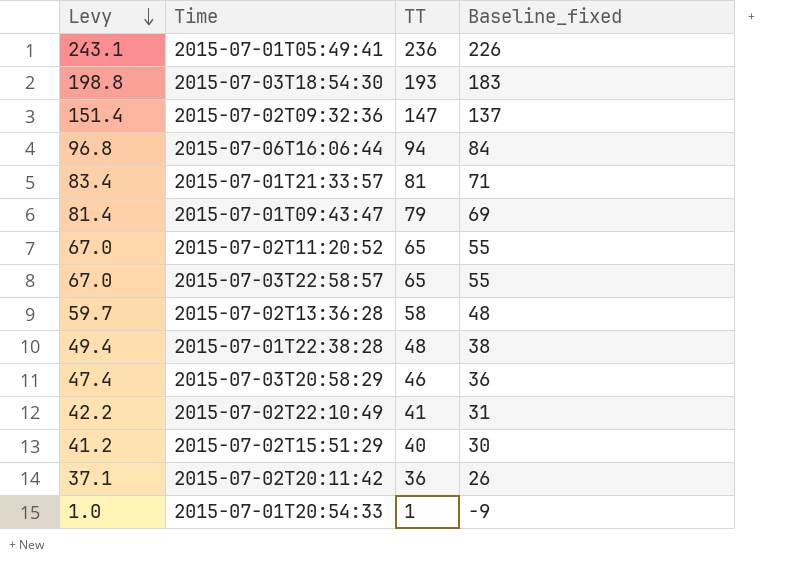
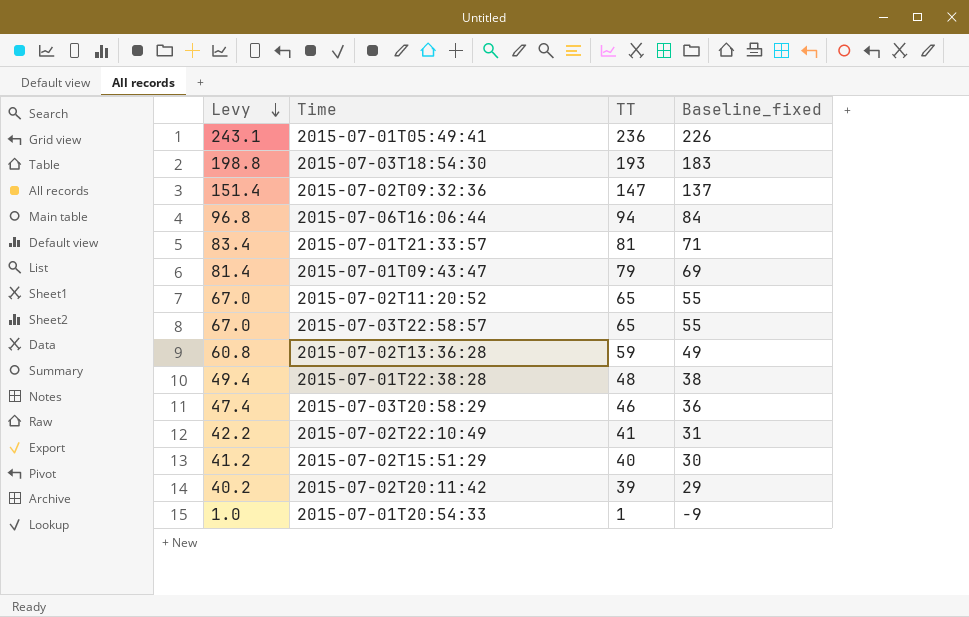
2015-07-02T13:36:28 | Levy: 59.7 -> 60.8
2015-07-02T13:36:28 | TT: 58 -> 59
2015-07-02T13:36:28 | Baseline_fixed: 48 -> 49
2015-07-02T20:11:42 | Levy: 37.1 -> 40.2
2015-07-02T20:11:42 | TT: 36 -> 39
2015-07-02T20:11:42 | Baseline_fixed: 26 -> 29

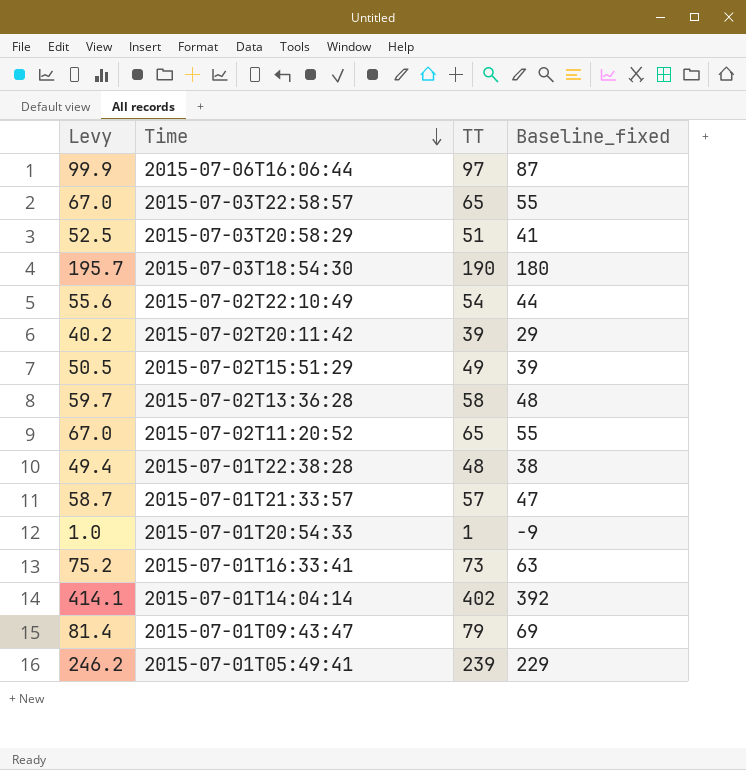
row order: Levy descending -> Time descending
row 2015-07-02T09:32:36: 151.4 | 147 | 137 -> none
2015-07-06T16:06:44 | Levy: 96.8 -> 99.9
2015-07-06T16:06:44 | TT: 94 -> 97
2015-07-06T16:06:44 | Baseline_fixed: 84 -> 87
2015-07-03T20:58:29 | Levy: 47.4 -> 52.5
2015-07-03T20:58:29 | TT: 46 -> 51
2015-07-03T20:58:29 | Baseline_fixed: 36 -> 41
2015-07-03T18:54:30 | Levy: 198.8 -> 195.7
2015-07-03T18:54:30 | TT: 193 -> 190
2015-07-03T18:54:30 | Baseline_fixed: 183 -> 180
2015-07-02T22:10:49 | Levy: 42.2 -> 55.6
2015-07-02T22:10:49 | TT: 41 -> 54
2015-07-02T22:10:49 | Baseline_fixed: 31 -> 44
2015-07-02T15:51:29 | Levy: 41.2 -> 50.5
2015-07-02T15:51:29 | TT: 40 -> 49
2015-07-02T15:51:29 | Baseline_fixed: 30 -> 39
2015-07-02T13:36:28 | Levy: 60.8 -> 59.7
2015-07-02T13:36:28 | TT: 59 -> 58
2015-07-02T13:36:28 | Baseline_fixed: 49 -> 48
2015-07-01T21:33:57 | Levy: 83.4 -> 58.7
2015-07-01T21:33:57 | TT: 81 -> 57
2015-07-01T21:33:57 | Baseline_fixed: 71 -> 47
row 2015-07-01T16:33:41: none -> 75.2 | 73 | 63
row 2015-07-01T14:04:14: none -> 414.1 | 402 | 392
2015-07-01T05:49:41 | Levy: 243.1 -> 246.2
2015-07-01T05:49:41 | TT: 236 -> 239
2015-07-01T05:49:41 | Baseline_fixed: 226 -> 229

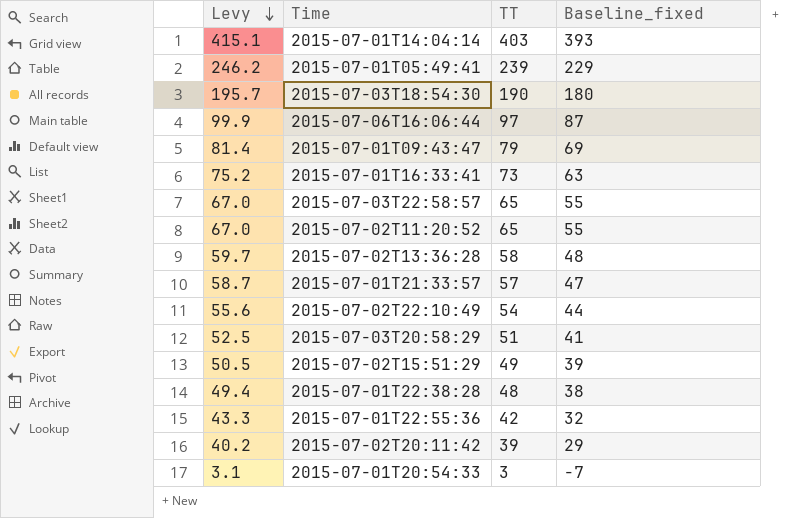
row order: Time descending -> Levy descending
2015-07-01T14:04:14 | Levy: 414.1 -> 415.1
2015-07-01T14:04:14 | TT: 402 -> 403
2015-07-01T14:04:14 | Baseline_fixed: 392 -> 393
row 2015-07-01T22:55:36: none -> 43.3 | 42 | 32
2015-07-01T20:54:33 | Levy: 1.0 -> 3.1
2015-07-01T20:54:33 | TT: 1 -> 3
2015-07-01T20:54:33 | Baseline_fixed: -9 -> -7

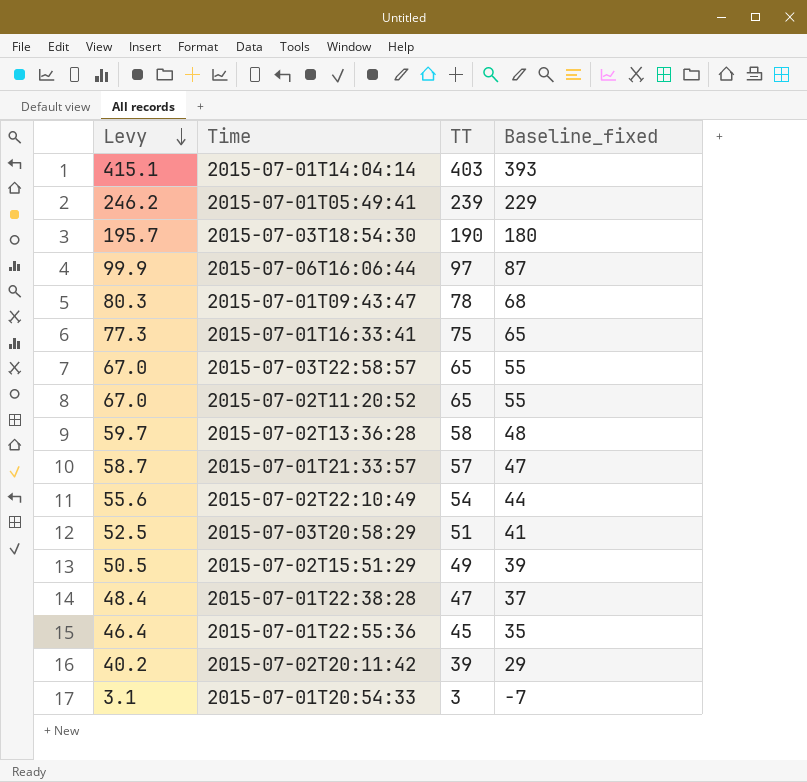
2015-07-01T09:43:47 | Levy: 81.4 -> 80.3
2015-07-01T09:43:47 | TT: 79 -> 78
2015-07-01T09:43:47 | Baseline_fixed: 69 -> 68
2015-07-01T16:33:41 | Levy: 75.2 -> 77.3
2015-07-01T16:33:41 | TT: 73 -> 75
2015-07-01T16:33:41 | Baseline_fixed: 63 -> 65
2015-07-01T22:38:28 | Levy: 49.4 -> 48.4
2015-07-01T22:38:28 | TT: 48 -> 47
2015-07-01T22:38:28 | Baseline_fixed: 38 -> 37
2015-07-01T22:55:36 | Levy: 43.3 -> 46.4
2015-07-01T22:55:36 | TT: 42 -> 45
2015-07-01T22:55:36 | Baseline_fixed: 32 -> 35

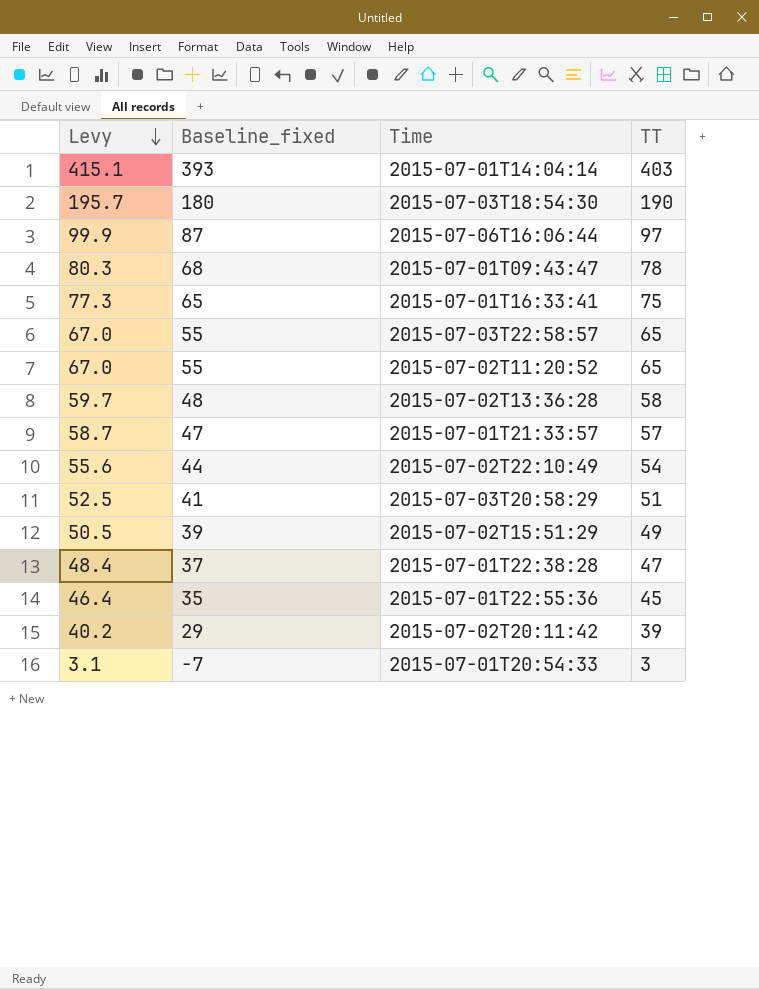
column Baseline_fixed | position: 4 -> 2
row 2015-07-01T05:49:41: 246.2 | 239 | 229 -> none

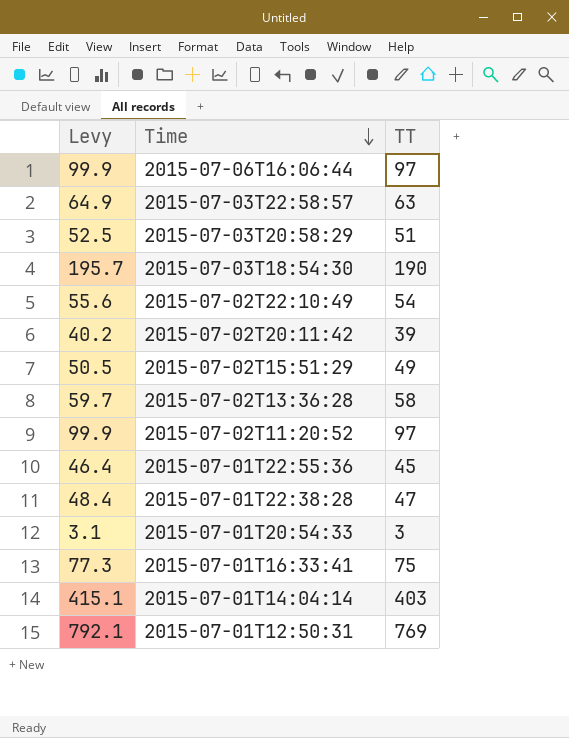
row order: Levy descending -> Time descending
column Baseline_fixed | formula: [TT] - 10 -> none
row 2015-07-01T09:43:47: 80.3 | 68 | 78 -> none
row 2015-07-01T21:33:57: 58.7 | 47 | 57 -> none
2015-07-03T22:58:57 | Levy: 67.0 -> 64.9
2015-07-03T22:58:57 | TT: 65 -> 63
2015-07-02T11:20:52 | Levy: 67.0 -> 99.9
2015-07-02T11:20:52 | TT: 65 -> 97
row 2015-07-01T12:50:31: none -> 792.1 | 769

